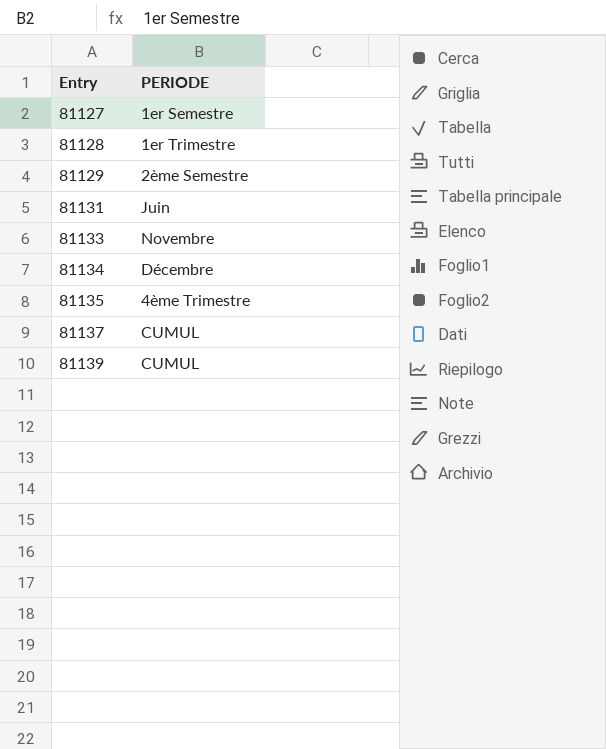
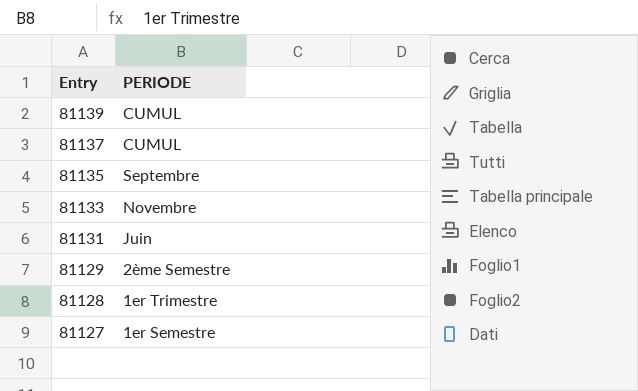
row order: Entry ascending -> Entry descending
row 81134: Décembre -> none
81135 | PERIODE: 4ème Trimestre -> Septembre

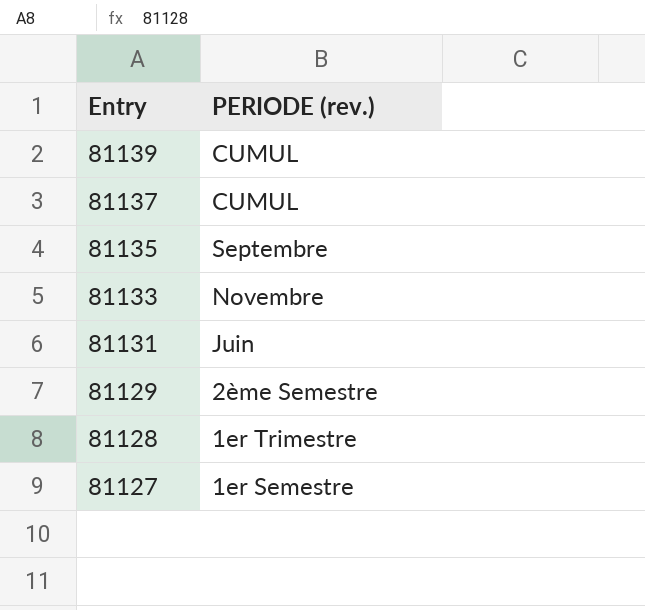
column name: PERIODE -> PERIODE (rev.)

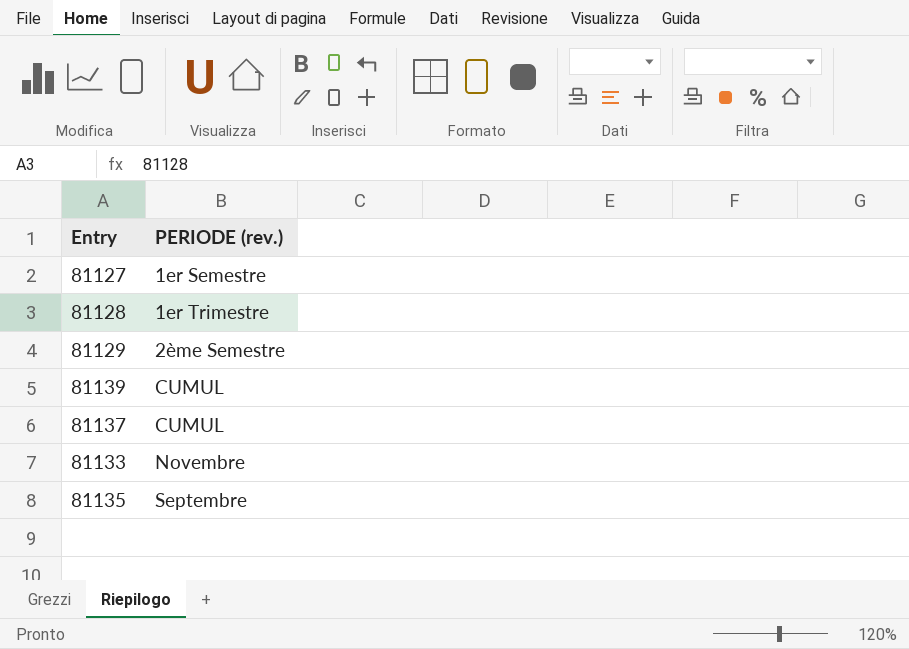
row order: Entry descending -> PERIODE (rev.) ascending
row 81131: Juin -> none

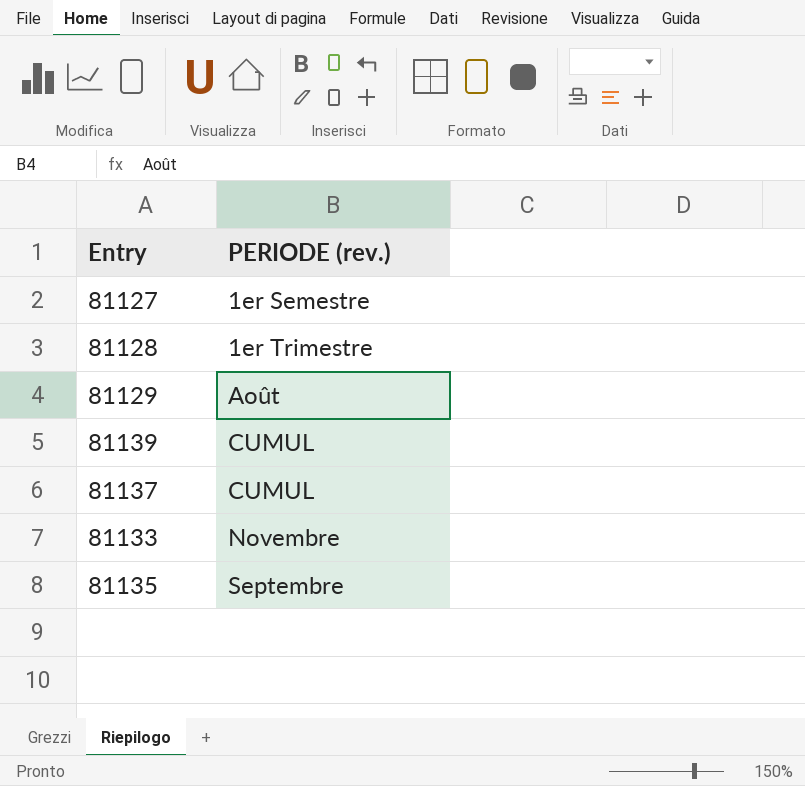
81129 | PERIODE (rev.): 2ème Semestre -> Août

